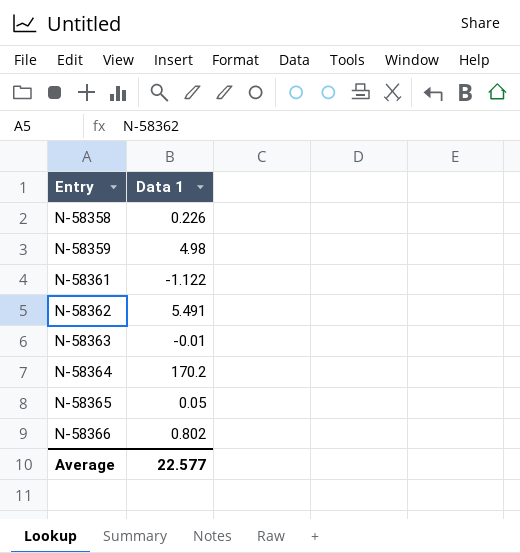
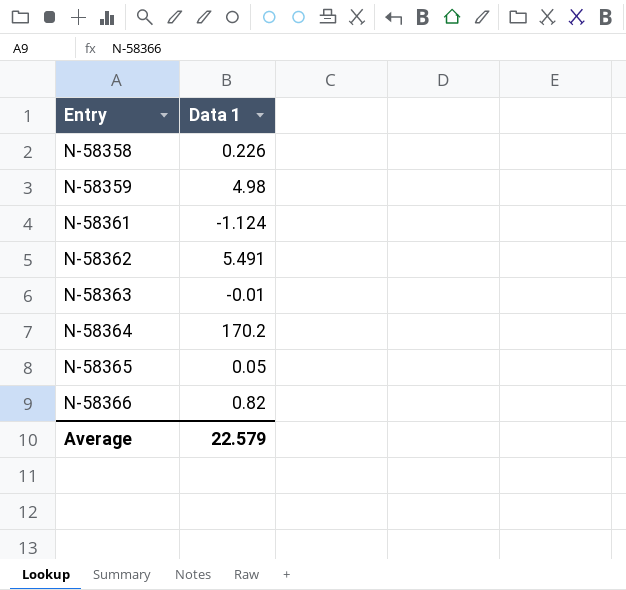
N-58361 | Data 1: -1.122 -> -1.124
N-58366 | Data 1: 0.802 -> 0.82
Average | Data 1: 22.577 -> 22.579

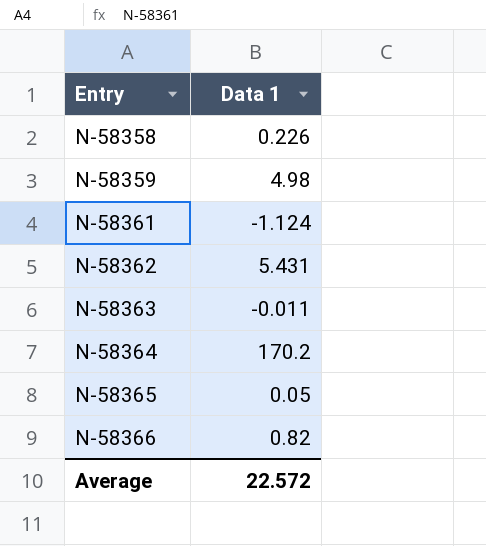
N-58362 | Data 1: 5.491 -> 5.431
N-58363 | Data 1: -0.01 -> -0.011
Average | Data 1: 22.579 -> 22.572

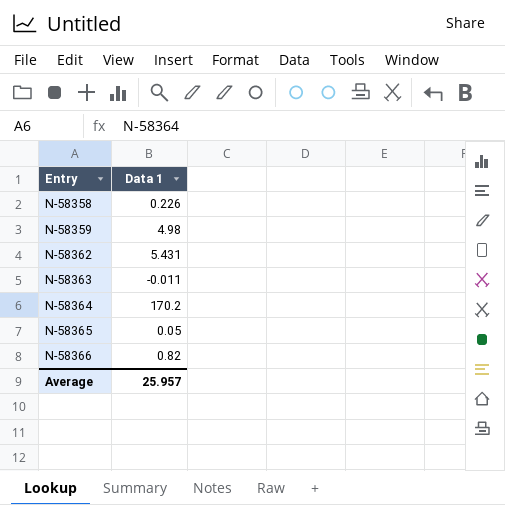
row N-58361: -1.124 -> none
Average | Data 1: 22.572 -> 25.957

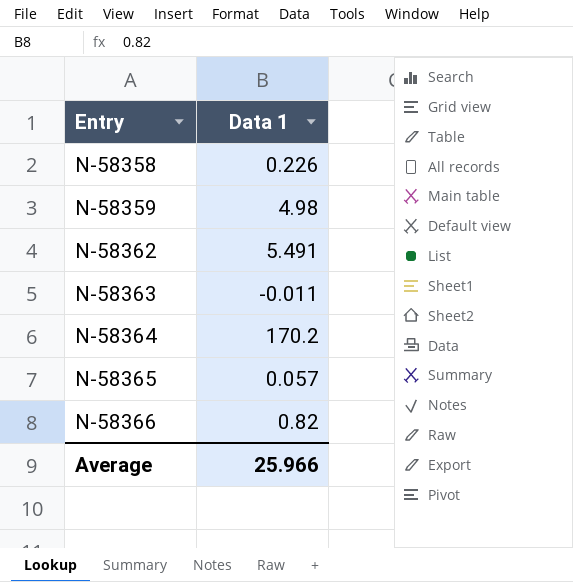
N-58362 | Data 1: 5.431 -> 5.491
N-58365 | Data 1: 0.05 -> 0.057
Average | Data 1: 25.957 -> 25.966

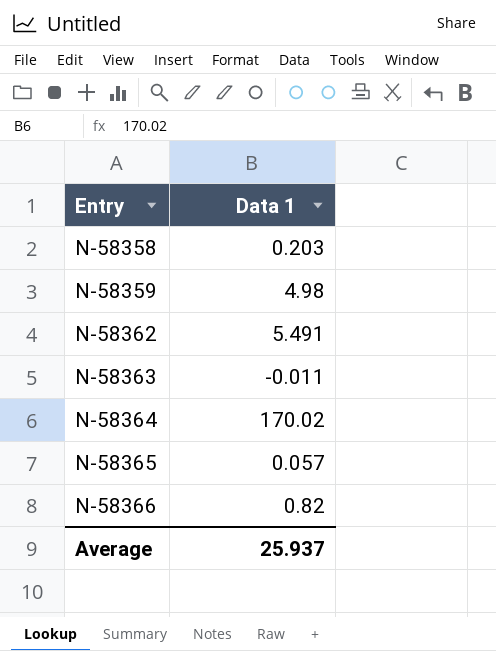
N-58358 | Data 1: 0.226 -> 0.203
N-58364 | Data 1: 170.2 -> 170.02
Average | Data 1: 25.966 -> 25.937

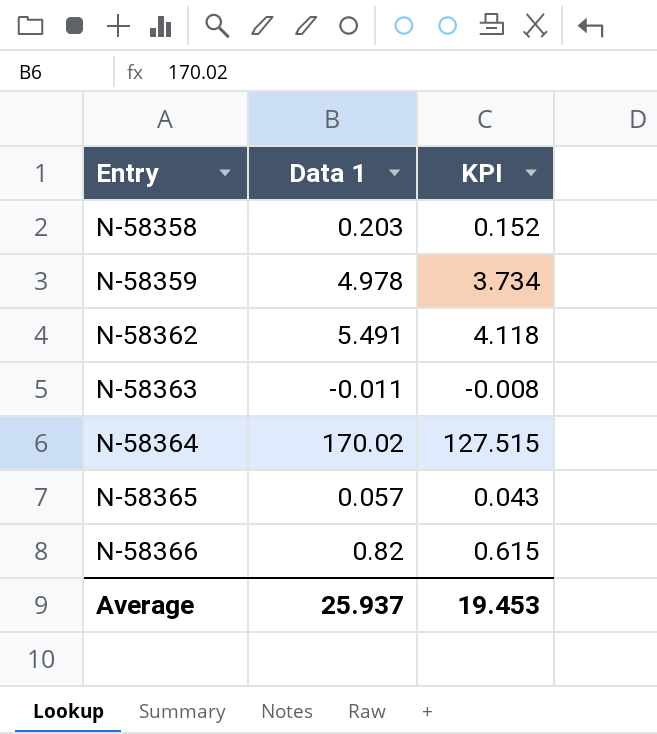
column KPI | formula: none -> [Data 1] * 0.75
N-58359 | Data 1: 4.98 -> 4.978

